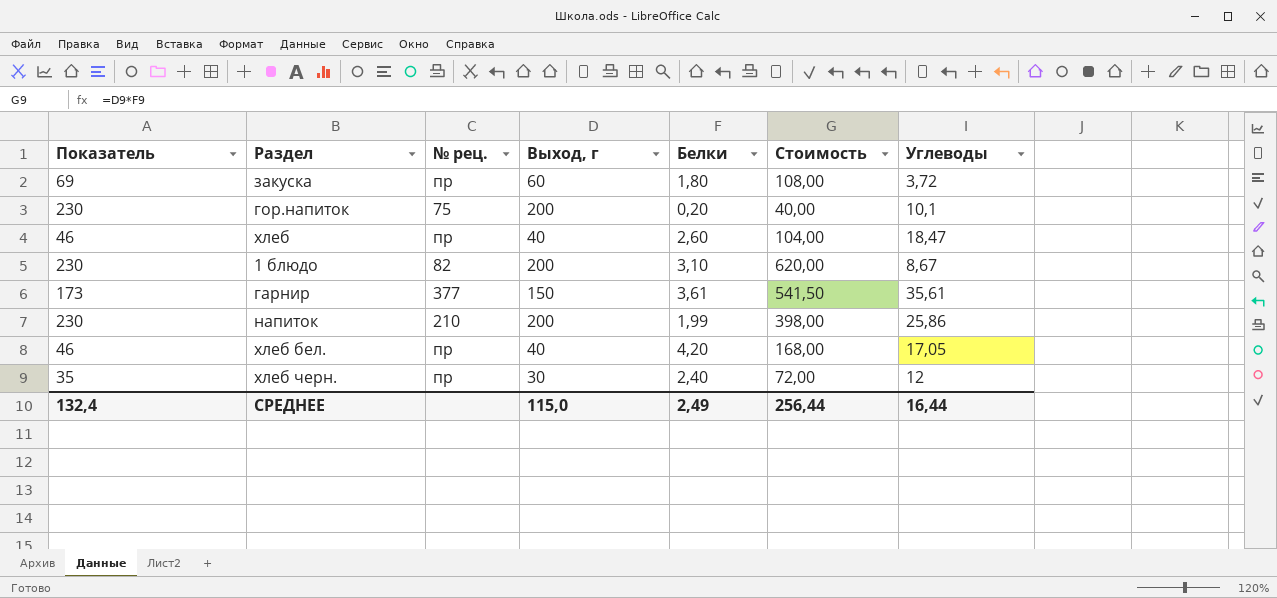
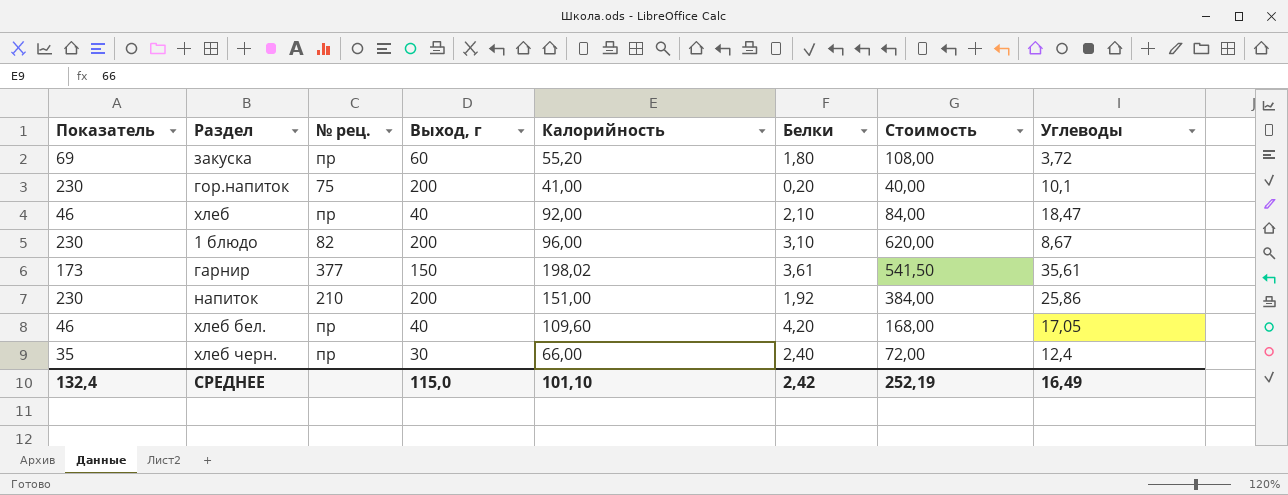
column Калорийность | position: none -> 5
хлеб | Белки: 2,60 -> 2,10
хлеб | Стоимость: 104,00 -> 84,00
напиток | Белки: 1,99 -> 1,92
напиток | Стоимость: 398,00 -> 384,00
хлеб черн. | Углеводы: 12 -> 12,4
СРЕДНЕЕ | Белки: 2,49 -> 2,42
СРЕДНЕЕ | Стоимость: 256,44 -> 252,19
СРЕДНЕЕ | Углеводы: 16,44 -> 16,49

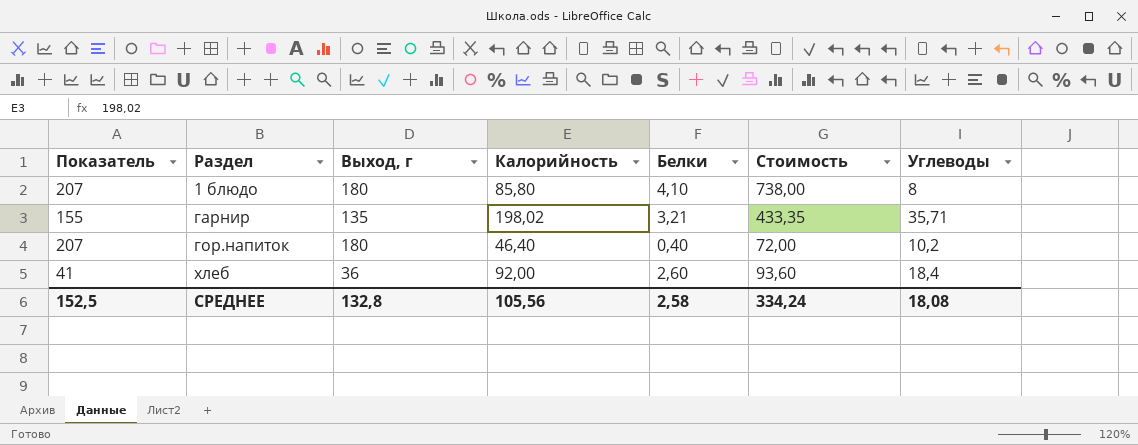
row order: none -> Раздел ascending
column № рец. | position: 3 -> none
row закуска: 69 | пр | 60 | 55,20 | 1,80 | 108,00 | 3,72 -> none
row напиток: 230 | 210 | 200 | 151,00 | 1,92 | 384,00 | 25,86 -> none
row хлеб бел.: 46 | пр | 40 | 109,60 | 4,20 | 168,00 | 17,05 -> none
row хлеб черн.: 35 | пр | 30 | 66,00 | 2,40 | 72,00 | 12,4 -> none
1 блюдо | Показатель: 230 -> 207
1 блюдо | Выход, г: 200 -> 180
1 блюдо | Калорийность: 96,00 -> 85,80
1 блюдо | Белки: 3,10 -> 4,10
1 блюдо | Стоимость: 620,00 -> 738,00
1 блюдо | Углеводы: 8,67 -> 8
гарнир | Показатель: 173 -> 155
гарнир | Выход, г: 150 -> 135
гарнир | Белки: 3,61 -> 3,21
гарнир | Стоимость: 541,50 -> 433,35
гарнир | Углеводы: 35,61 -> 35,71
гор.напиток | Показатель: 230 -> 207
гор.напиток | Выход, г: 200 -> 180
гор.напиток | Калорийность: 41,00 -> 46,40
гор.напиток | Белки: 0,20 -> 0,40
гор.напиток | Стоимость: 40,00 -> 72,00
гор.напиток | Углеводы: 10,1 -> 10,2
хлеб | Показатель: 46 -> 41
хлеб | Выход, г: 40 -> 36
хлеб | Белки: 2,10 -> 2,60
хлеб | Стоимость: 84,00 -> 93,60
хлеб | Углеводы: 18,47 -> 18,4
СРЕДНЕЕ | Показатель: 132,4 -> 152,5
СРЕДНЕЕ | Выход, г: 115,0 -> 132,8
СРЕДНЕЕ | Калорийность: 101,10 -> 105,56
СРЕДНЕЕ | Белки: 2,42 -> 2,58
СРЕДНЕЕ | Стоимость: 252,19 -> 334,24
СРЕДНЕЕ | Углеводы: 16,49 -> 18,08

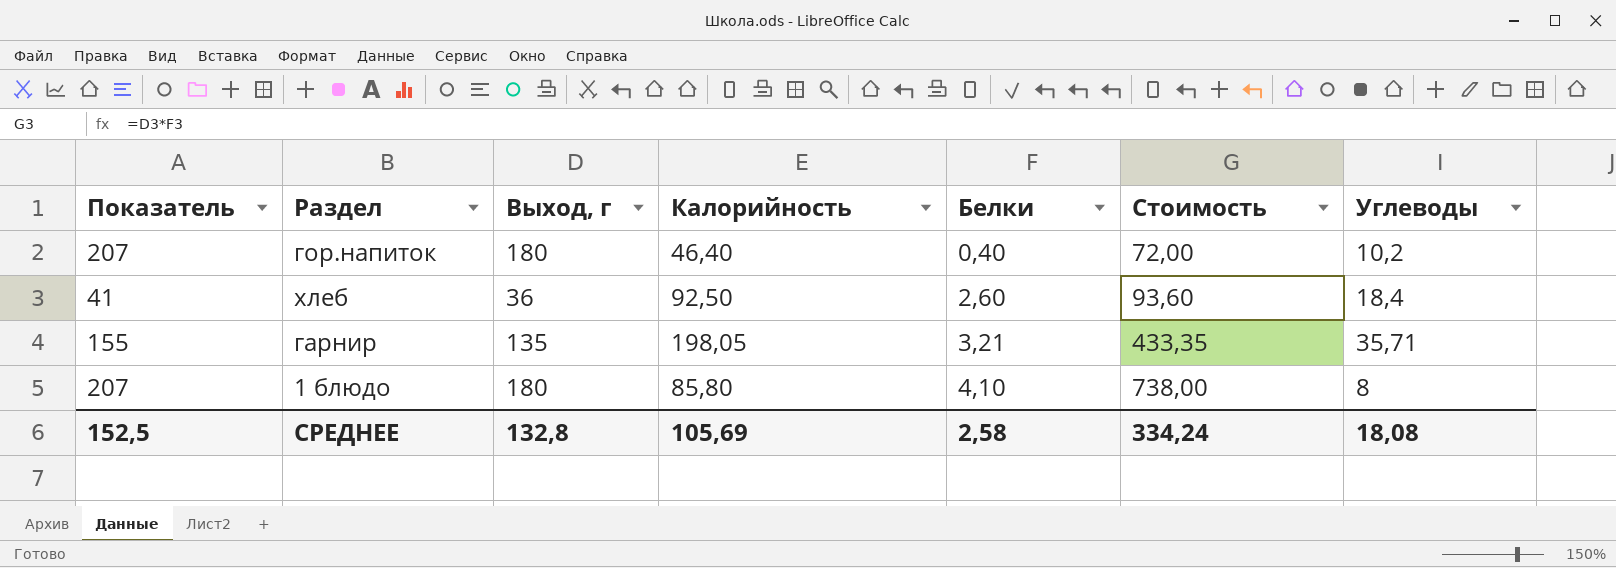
row order: Раздел ascending -> Белки ascending
хлеб | Калорийность: 92,00 -> 92,50
гарнир | Калорийность: 198,02 -> 198,05
СРЕДНЕЕ | Калорийность: 105,56 -> 105,69

